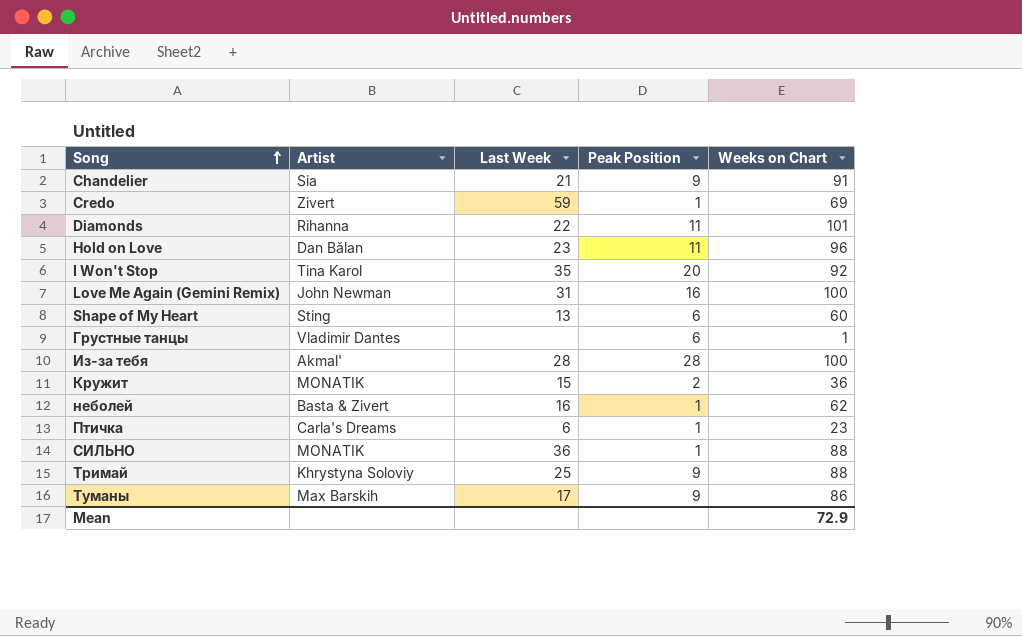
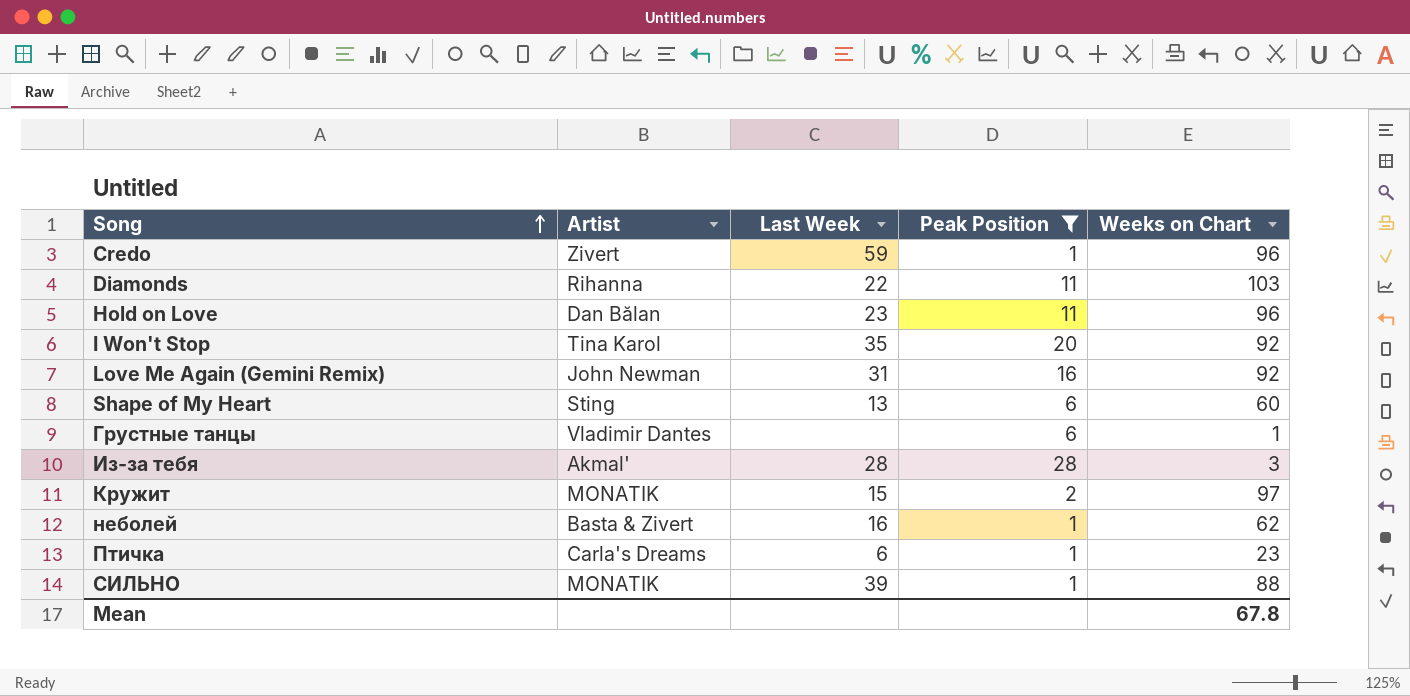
filter: none -> Peak Position != 9
Credo | Weeks on Chart: 69 -> 96
Diamonds | Weeks on Chart: 101 -> 103
Love Me Again (Gemini Remix) | Weeks on Chart: 100 -> 92
Из-за тебя | Weeks on Chart: 100 -> 3
Кружит | Weeks on Chart: 36 -> 97
СИЛЬНО | Last Week: 36 -> 39
Mean | Weeks on Chart: 72.9 -> 67.8

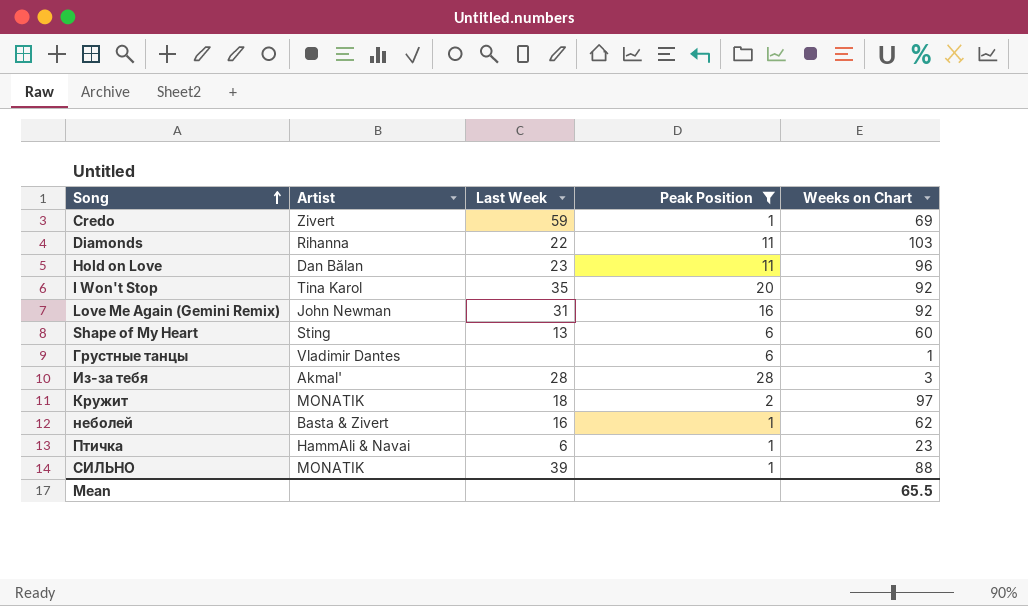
Credo | Weeks on Chart: 96 -> 69
Кружит | Last Week: 15 -> 18
Птичка | Artist: Carla's Dreams -> HammAli & Navai
Mean | Weeks on Chart: 67.8 -> 65.5

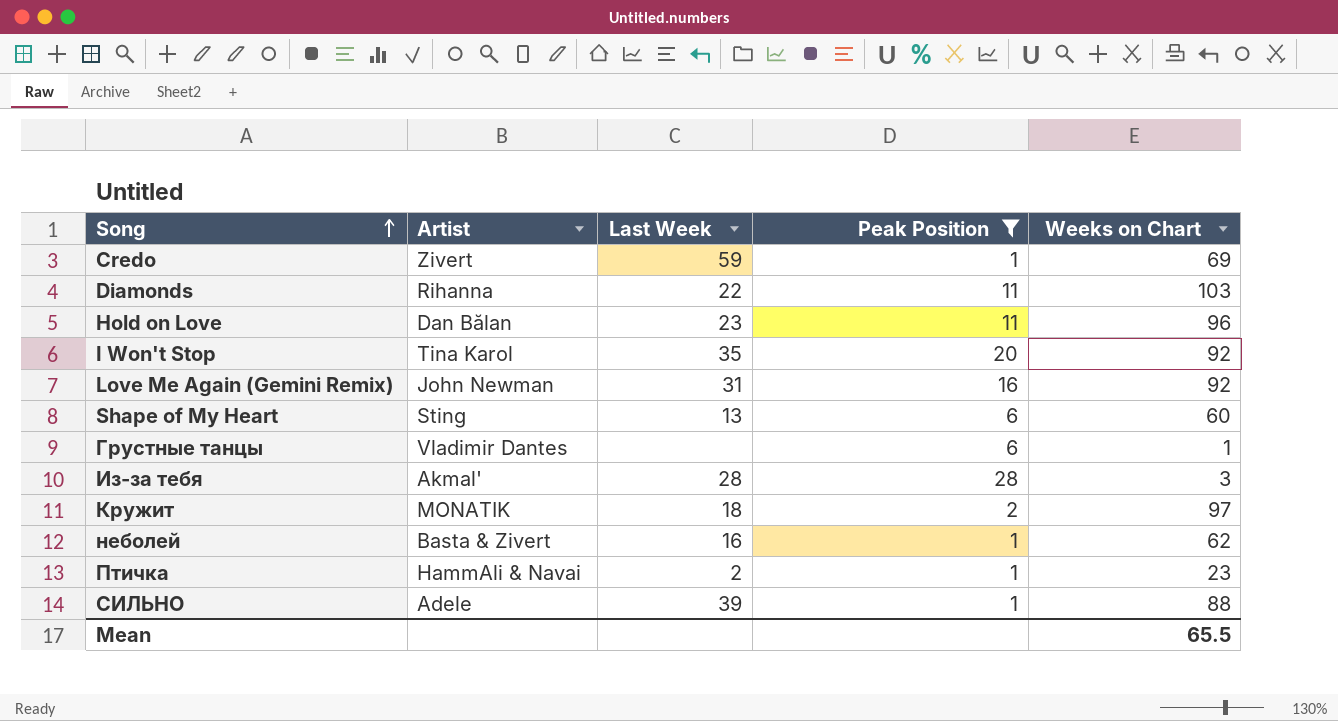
Птичка | Last Week: 6 -> 2
СИЛЬНО | Artist: MONATIK -> Adele

